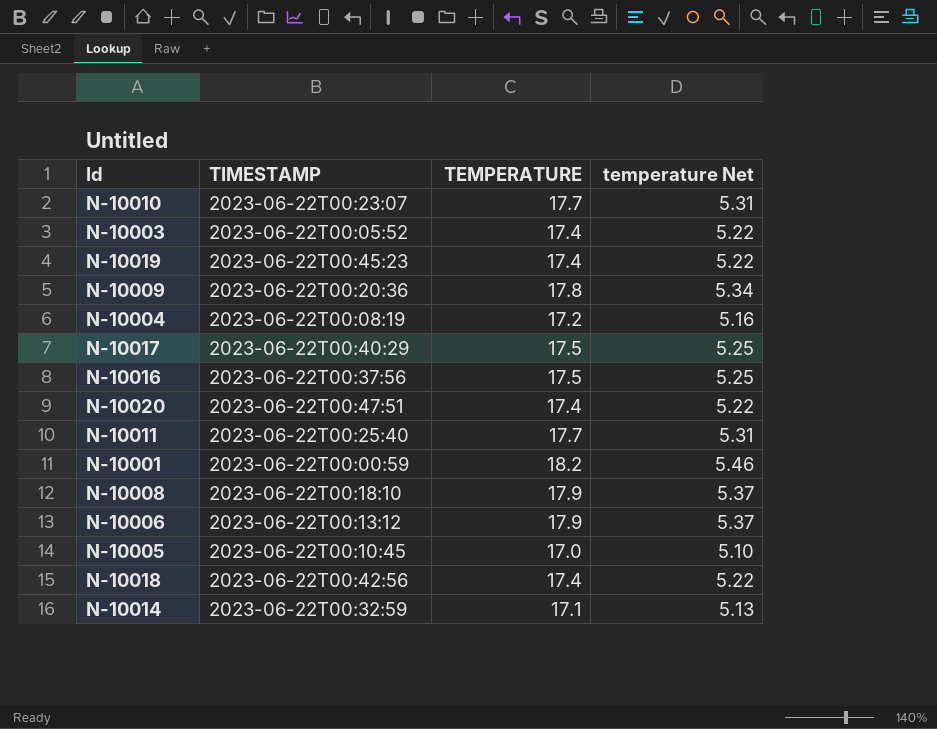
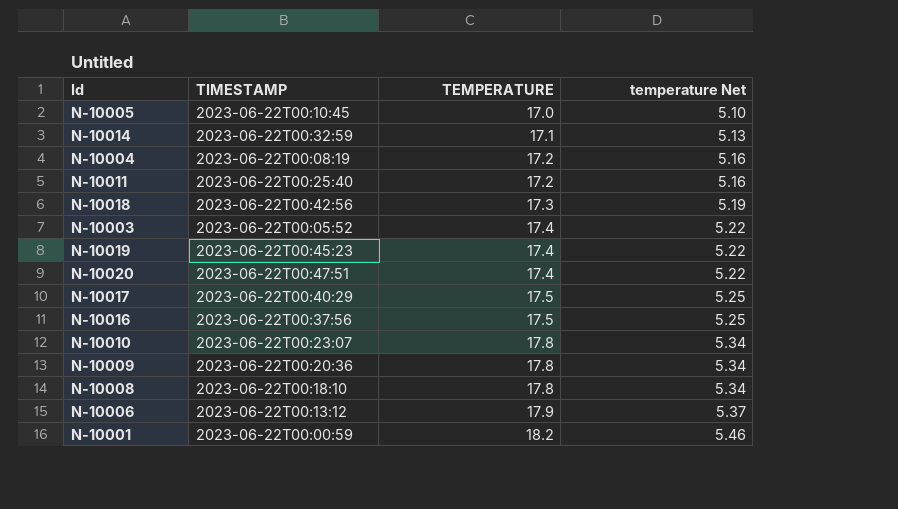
row order: none -> TEMPERATURE ascending
N-10011 | TEMPERATURE: 17.7 -> 17.2
N-10011 | temperature Net: 5.31 -> 5.16
N-10018 | TEMPERATURE: 17.4 -> 17.3
N-10018 | temperature Net: 5.22 -> 5.19
N-10010 | TEMPERATURE: 17.7 -> 17.8
N-10010 | temperature Net: 5.31 -> 5.34
N-10008 | TEMPERATURE: 17.9 -> 17.8
N-10008 | temperature Net: 5.37 -> 5.34

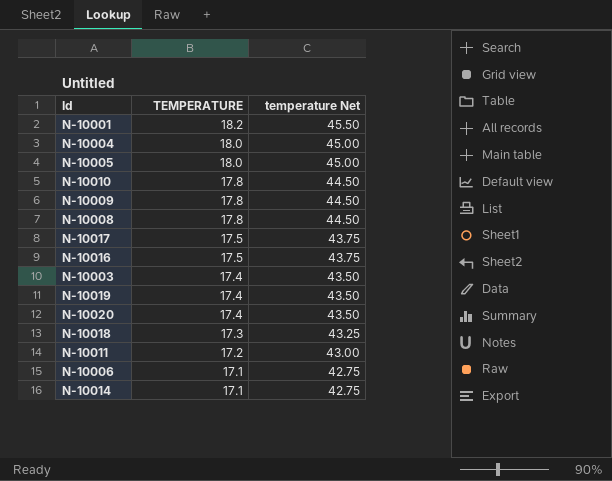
row order: TEMPERATURE ascending -> TEMPERATURE descending
column TIMESTAMP | position: 2 -> none
column temperature Net | formula: [TEMPERATURE] * 0.3 -> [TEMPERATURE] * 2.5
N-10004 | TEMPERATURE: 17.2 -> 18.0
N-10005 | TEMPERATURE: 17.0 -> 18.0
N-10006 | TEMPERATURE: 17.9 -> 17.1

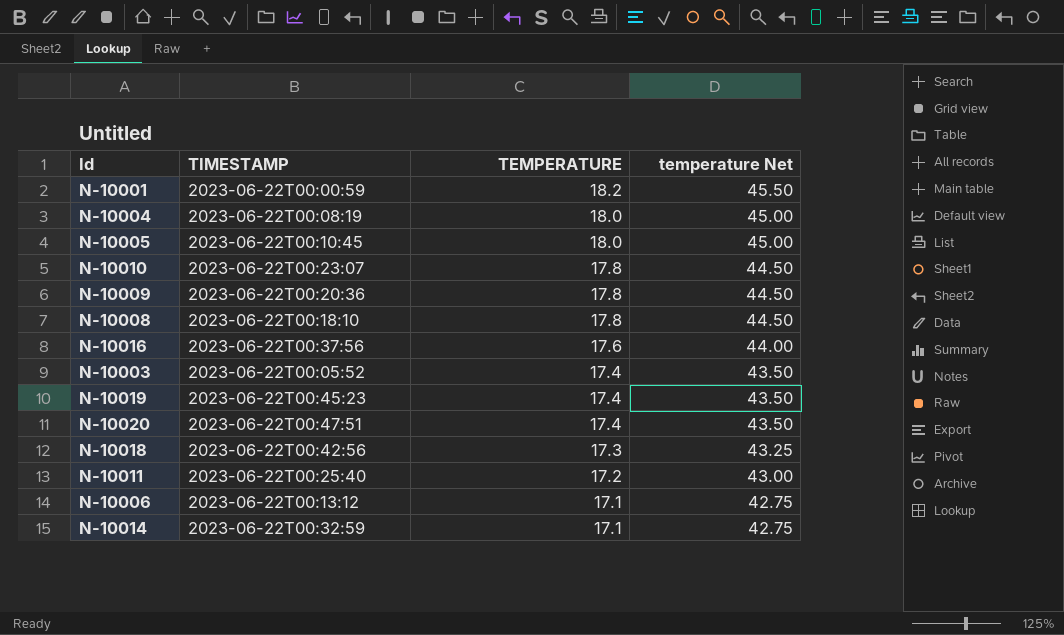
column TIMESTAMP | position: none -> 2
row N-10017: 17.5 | 43.75 -> none
N-10016 | TEMPERATURE: 17.5 -> 17.6
N-10016 | temperature Net: 43.75 -> 44.00

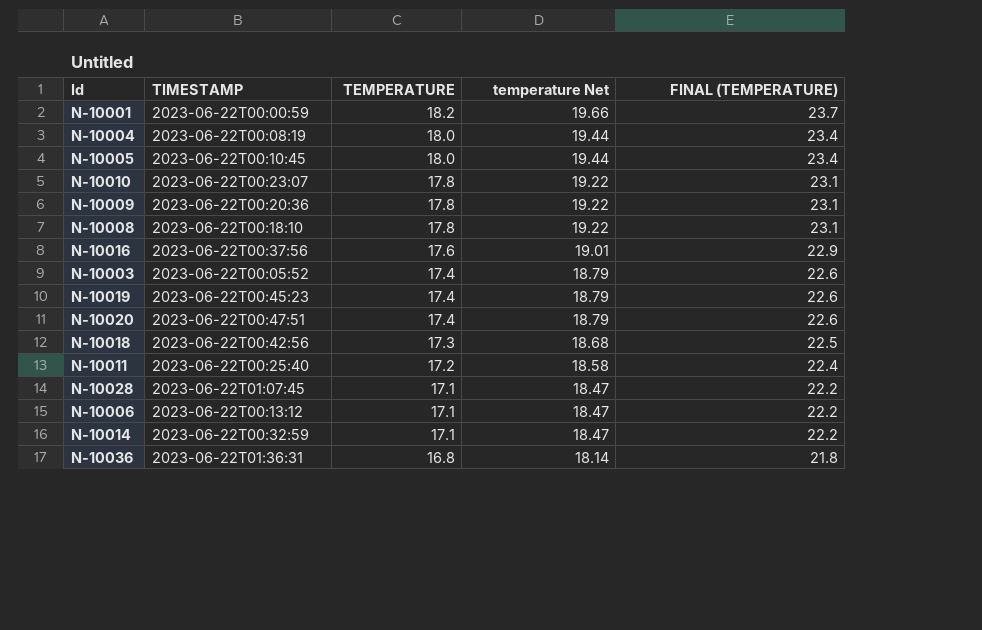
column temperature Net | formula: [TEMPERATURE] * 2.5 -> [TEMPERATURE] * 1.08
column FINAL (TEMPERATURE) | formula: none -> [TEMPERATURE] * 1.3
row N-10028: none -> 2023-06-22T01:07:45 | 17.1 | 18.47 | 22.2
row N-10036: none -> 2023-06-22T01:36:31 | 16.8 | 18.14 | 21.8

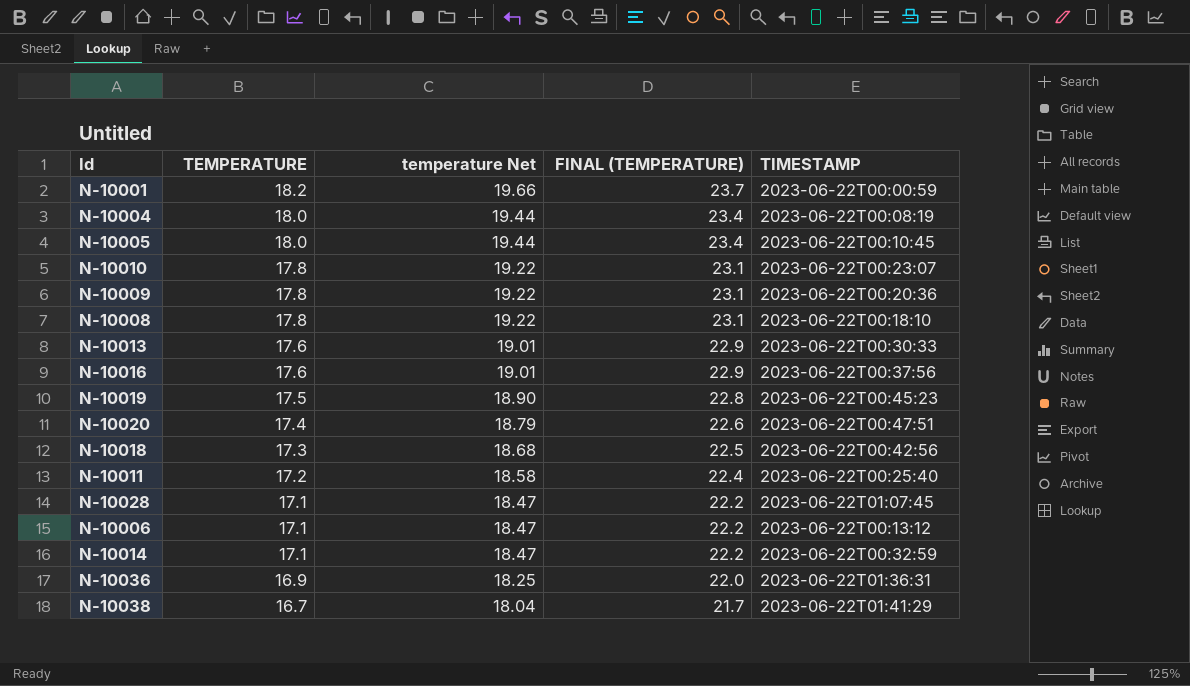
column TIMESTAMP | position: 2 -> 5
row N-10003: 2023-06-22T00:05:52 | 17.4 | 18.79 | 22.6 -> none
row N-10013: none -> 17.6 | 19.01 | 22.9 | 2023-06-22T00:30:33
N-10019 | TEMPERATURE: 17.4 -> 17.5
N-10019 | temperature Net: 18.79 -> 18.90
N-10019 | FINAL (TEMPERATURE): 22.6 -> 22.8
N-10036 | TEMPERATURE: 16.8 -> 16.9
N-10036 | temperature Net: 18.14 -> 18.25
N-10036 | FINAL (TEMPERATURE): 21.8 -> 22.0
row N-10038: none -> 16.7 | 18.04 | 21.7 | 2023-06-22T01:41:29

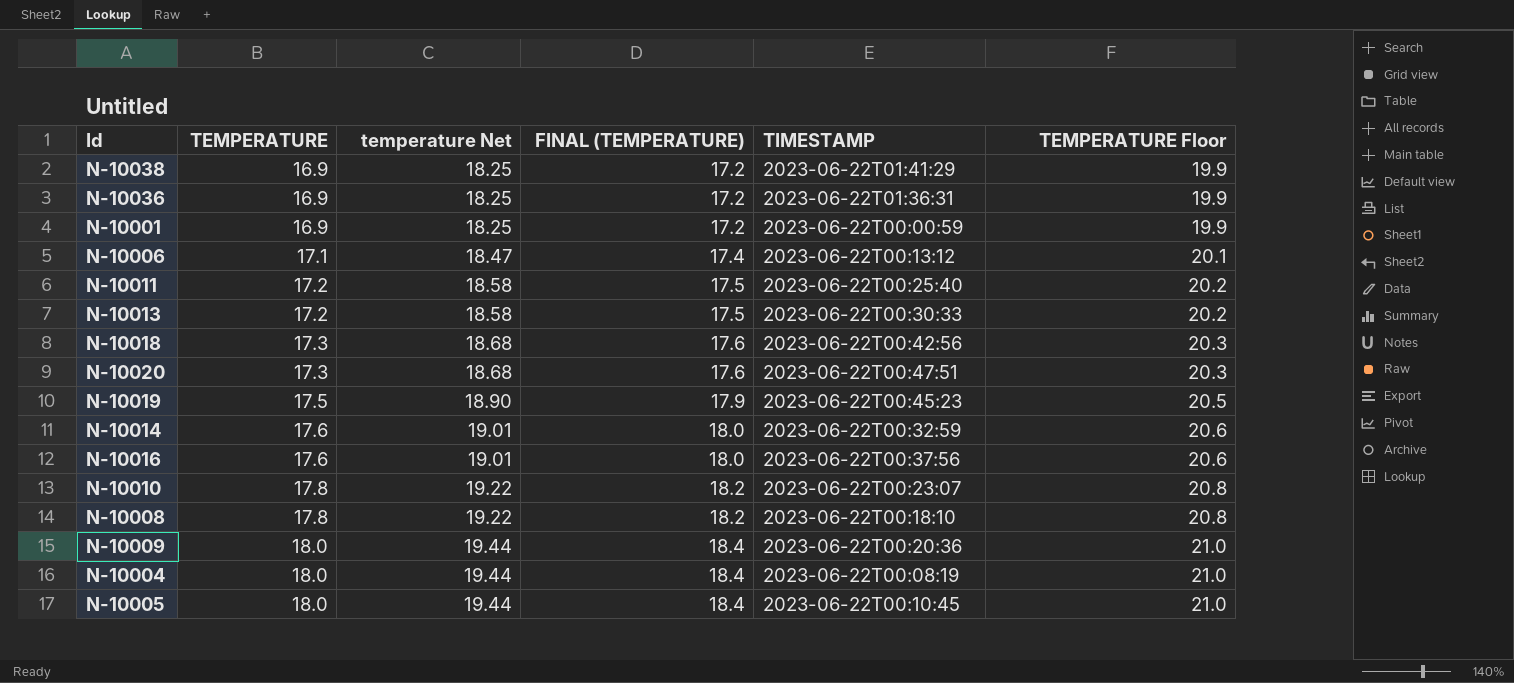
row order: TEMPERATURE descending -> TEMPERATURE ascending
column FINAL (TEMPERATURE) | formula: [TEMPERATURE] * 1.3 -> [TEMPERATURE] * 1.02
column TEMPERATURE Floor | formula: none -> [TEMPERATURE] + 3
row N-10028: 17.1 | 18.47 | 22.2 | 2023-06-22T01:07:45 -> none
N-10038 | TEMPERATURE: 16.7 -> 16.9
N-10038 | temperature Net: 18.04 -> 18.25
N-10001 | TEMPERATURE: 18.2 -> 16.9
N-10001 | temperature Net: 19.66 -> 18.25
N-10013 | TEMPERATURE: 17.6 -> 17.2
N-10013 | temperature Net: 19.01 -> 18.58
N-10020 | TEMPERATURE: 17.4 -> 17.3
N-10020 | temperature Net: 18.79 -> 18.68
N-10014 | TEMPERATURE: 17.1 -> 17.6
N-10014 | temperature Net: 18.47 -> 19.01
N-10009 | TEMPERATURE: 17.8 -> 18.0
N-10009 | temperature Net: 19.22 -> 19.44

